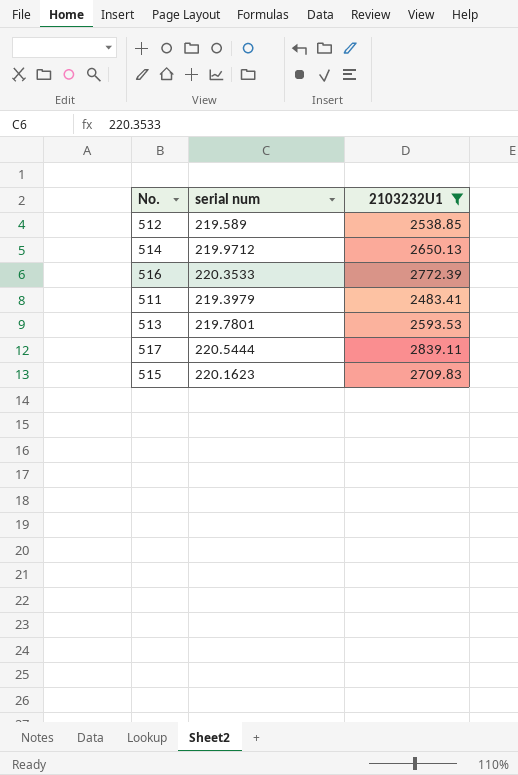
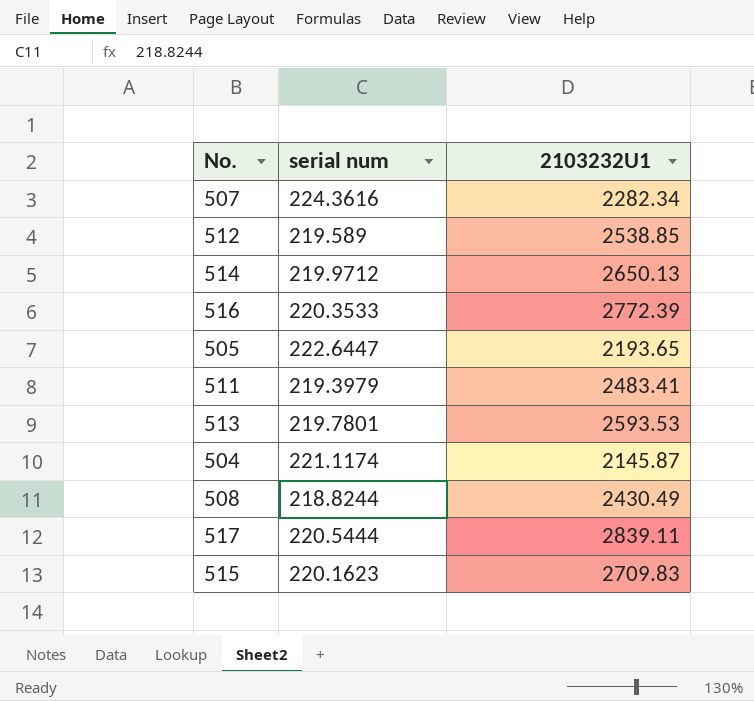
filter: 2103232U1 >= 2483.41 -> none

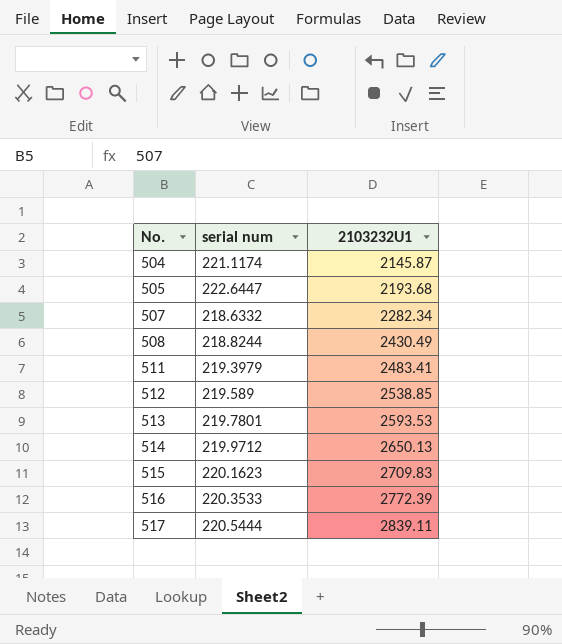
row order: none -> No. ascending
505 | 2103232U1: 2193.65 -> 2193.68
507 | serial num: 224.3616 -> 218.6332

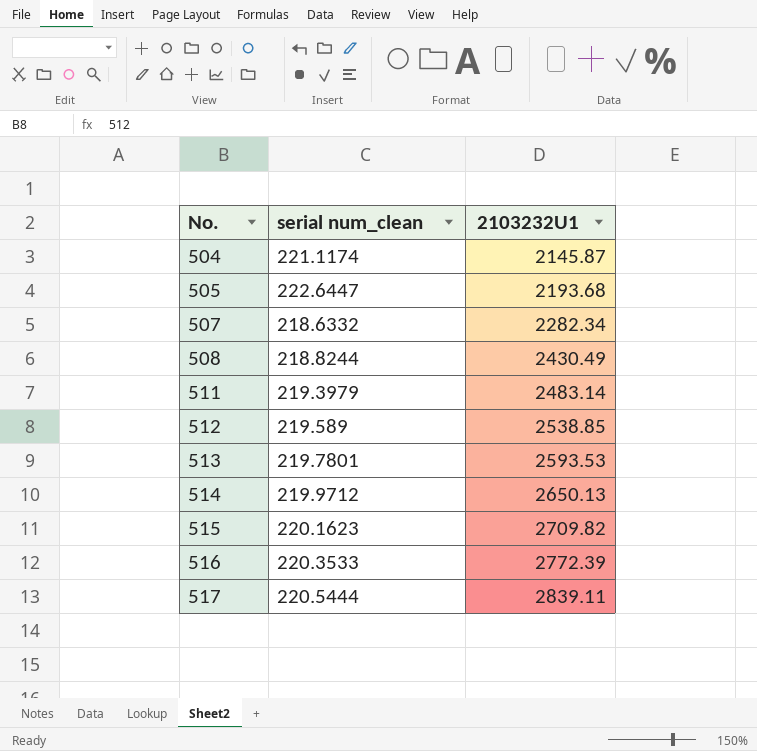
column name: serial num -> serial num_clean
511 | 2103232U1: 2483.41 -> 2483.14
515 | 2103232U1: 2709.83 -> 2709.82

